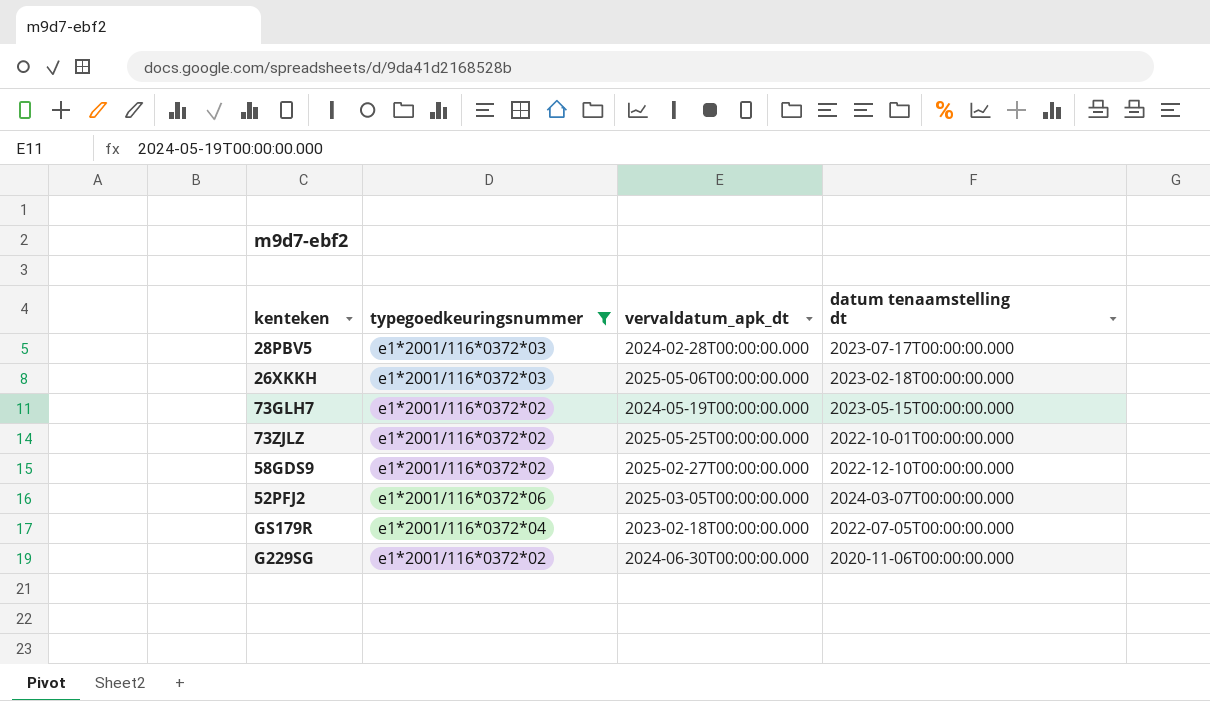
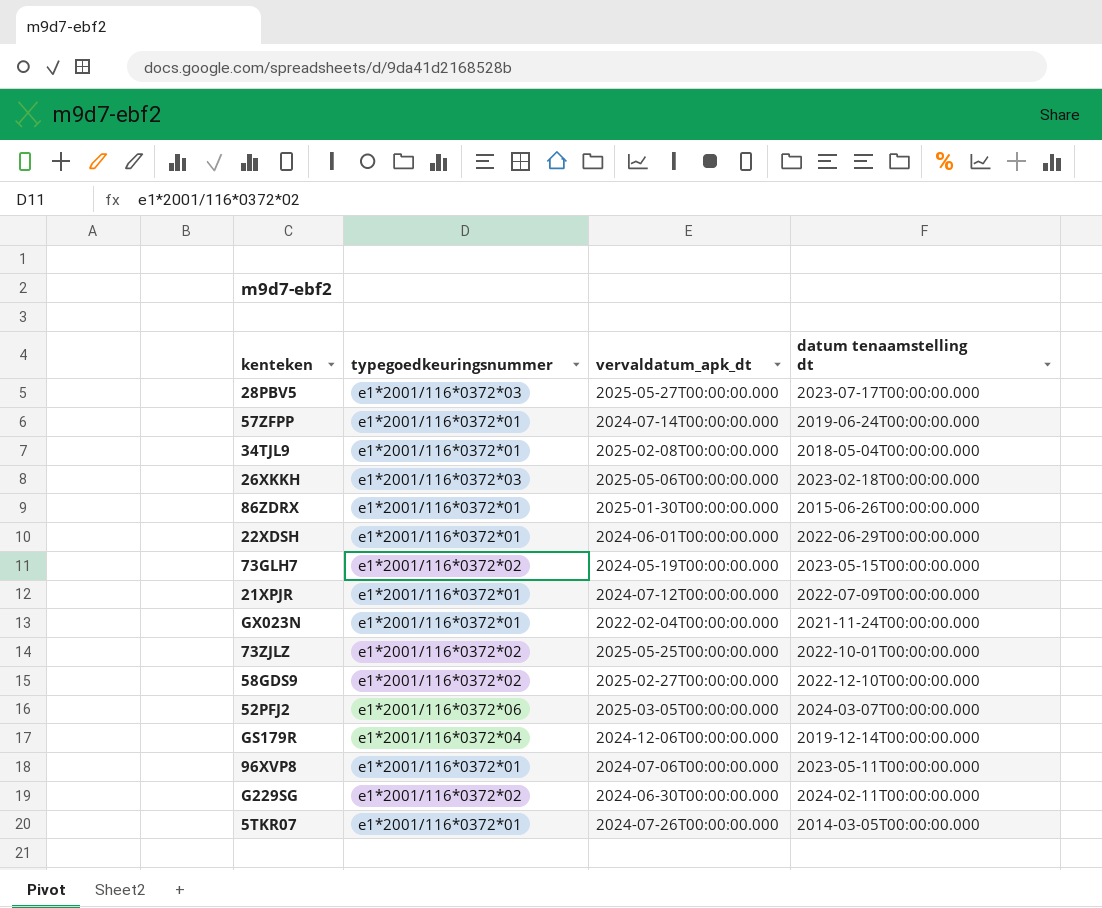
filter: typegoedkeuringsnummer != e1*2001/116*0372*01 -> none
28PBV5 | vervaldatum_apk_dt: 2024-02-28T00:00:00.000 -> 2025-05-27T00:00:00.000
GS179R | vervaldatum_apk_dt: 2023-02-18T00:00:00.000 -> 2024-12-06T00:00:00.000
GS179R | datum tenaamstelling dt: 2022-07-05T00:00:00.000 -> 2019-12-14T00:00:00.000
G229SG | datum tenaamstelling dt: 2020-11-06T00:00:00.000 -> 2024-02-11T00:00:00.000

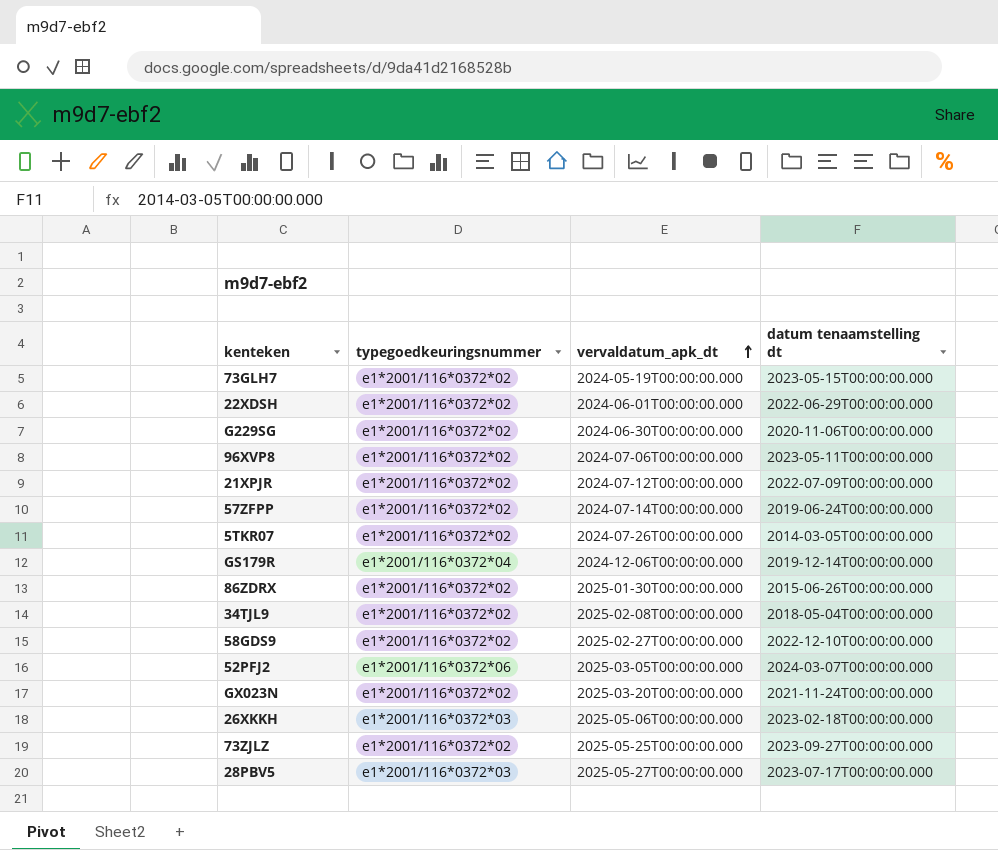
row order: none -> vervaldatum_apk_dt ascending
22XDSH | typegoedkeuringsnummer: e1*2001/116*0372*01 -> e1*2001/116*0372*02
G229SG | datum tenaamstelling dt: 2024-02-11T00:00:00.000 -> 2020-11-06T00:00:00.000
96XVP8 | typegoedkeuringsnummer: e1*2001/116*0372*01 -> e1*2001/116*0372*02
21XPJR | typegoedkeuringsnummer: e1*2001/116*0372*01 -> e1*2001/116*0372*02
57ZFPP | typegoedkeuringsnummer: e1*2001/116*0372*01 -> e1*2001/116*0372*02
5TKR07 | typegoedkeuringsnummer: e1*2001/116*0372*01 -> e1*2001/116*0372*02
86ZDRX | typegoedkeuringsnummer: e1*2001/116*0372*01 -> e1*2001/116*0372*02
34TJL9 | typegoedkeuringsnummer: e1*2001/116*0372*01 -> e1*2001/116*0372*02
GX023N | typegoedkeuringsnummer: e1*2001/116*0372*01 -> e1*2001/116*0372*02
GX023N | vervaldatum_apk_dt: 2022-02-04T00:00:00.000 -> 2025-03-20T00:00:00.000
73ZJLZ | datum tenaamstelling dt: 2022-10-01T00:00:00.000 -> 2023-09-27T00:00:00.000

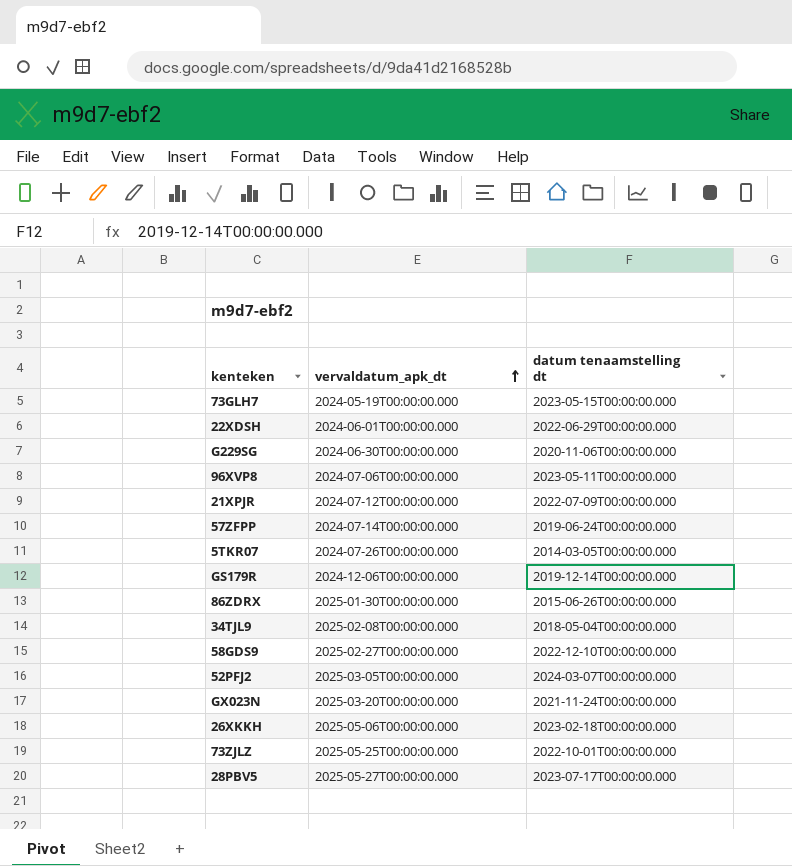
column typegoedkeuringsnummer | position: 2 -> none
73ZJLZ | datum tenaamstelling dt: 2023-09-27T00:00:00.000 -> 2022-10-01T00:00:00.000

